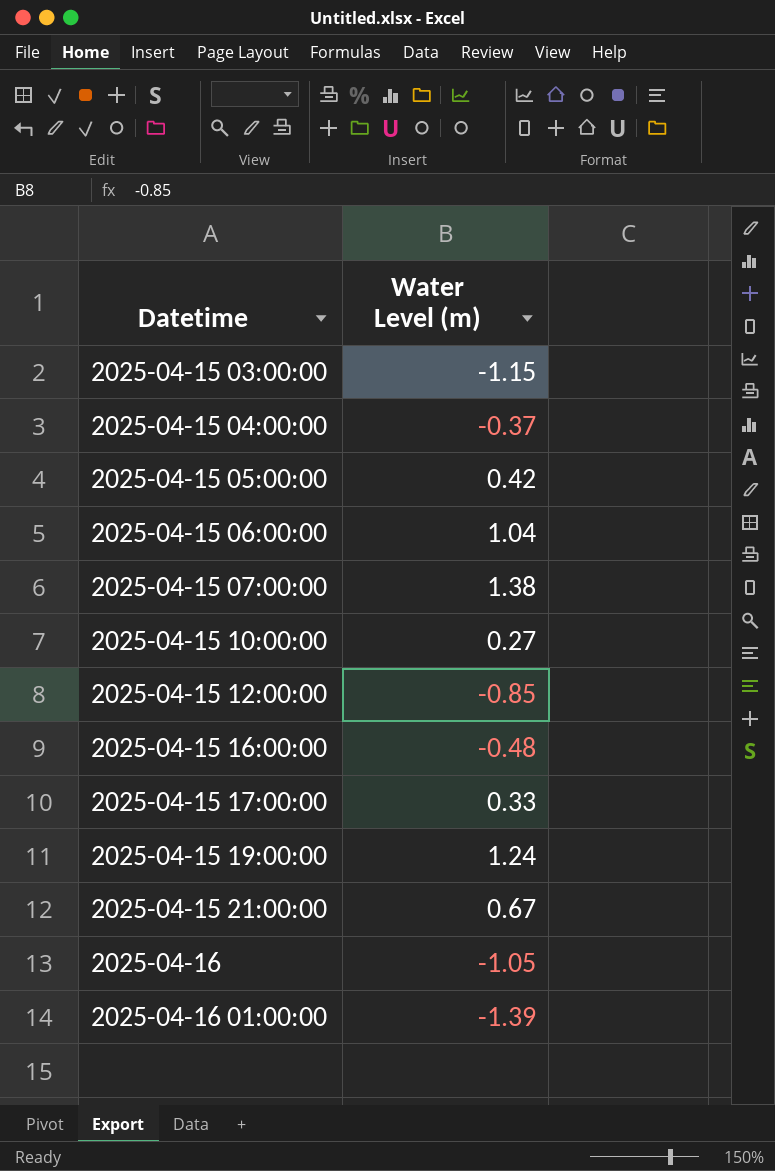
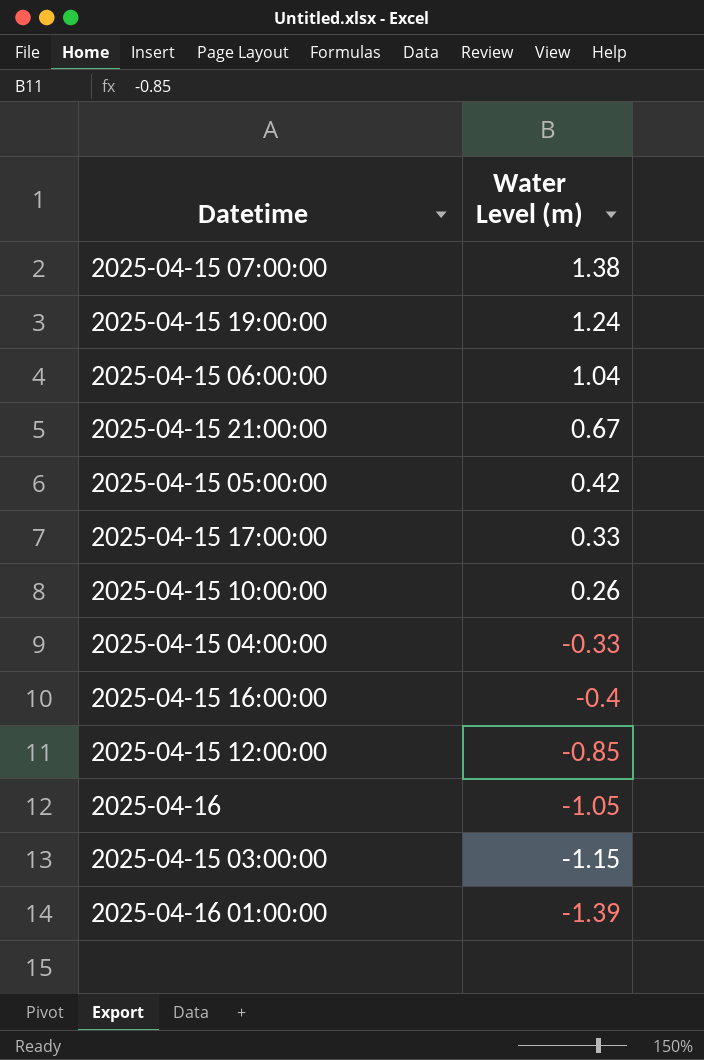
row order: Datetime ascending -> Water Level (m) descending
2025-04-15 10:00:00 | Water Level (m): 0.27 -> 0.26
2025-04-15 04:00:00 | Water Level (m): -0.37 -> -0.33
2025-04-15 16:00:00 | Water Level (m): -0.48 -> -0.4

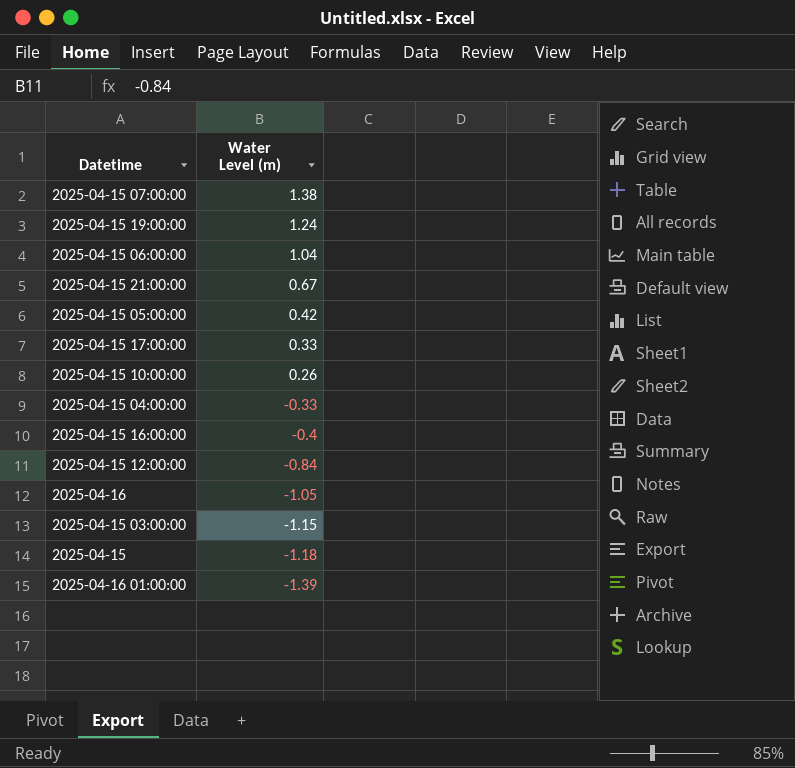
2025-04-15 12:00:00 | Water Level (m): -0.85 -> -0.84
row 2025-04-15: none -> -1.18

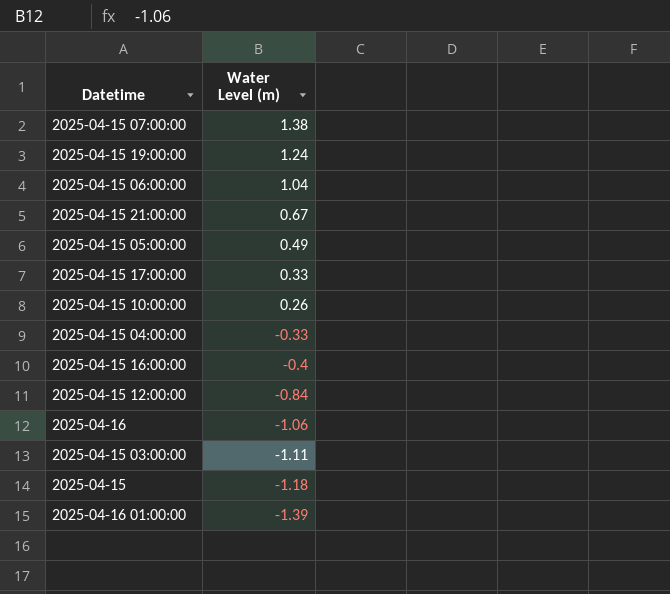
2025-04-15 05:00:00 | Water Level (m): 0.42 -> 0.49
2025-04-16 | Water Level (m): -1.05 -> -1.06
2025-04-15 03:00:00 | Water Level (m): -1.15 -> -1.11

